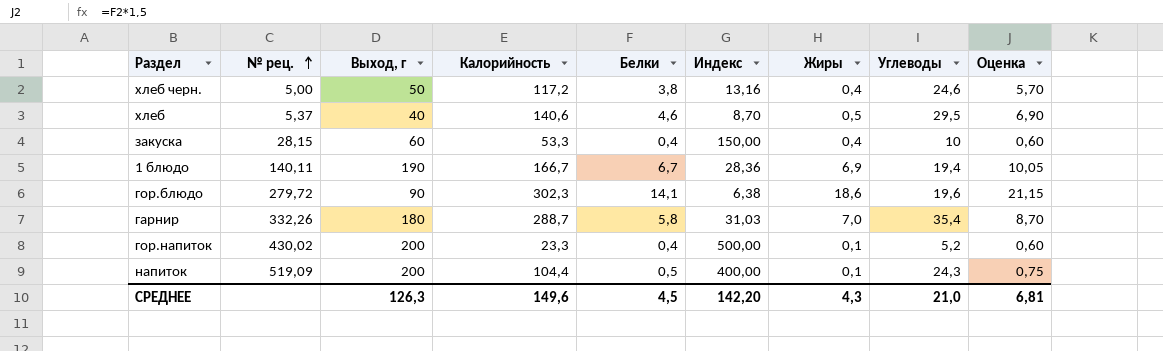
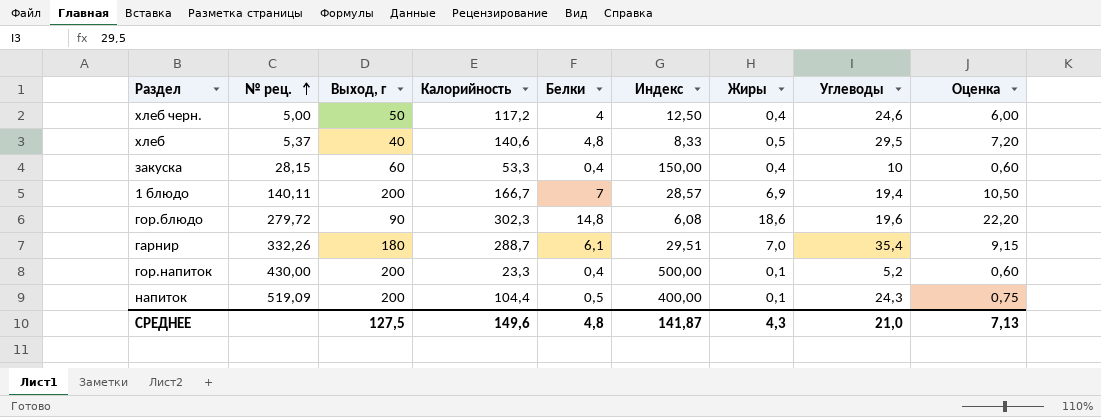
хлеб черн. | Белки: 3,8 -> 4
хлеб черн. | Индекс: 13,16 -> 12,50
хлеб черн. | Оценка: 5,70 -> 6,00
хлеб | Белки: 4,6 -> 4,8
хлеб | Индекс: 8,70 -> 8,33
хлеб | Оценка: 6,90 -> 7,20
1 блюдо | Выход, г: 190 -> 200
1 блюдо | Белки: 6,7 -> 7
1 блюдо | Индекс: 28,36 -> 28,57
1 блюдо | Оценка: 10,05 -> 10,50
гор.блюдо | Белки: 14,1 -> 14,8
гор.блюдо | Индекс: 6,38 -> 6,08
гор.блюдо | Оценка: 21,15 -> 22,20
гарнир | Белки: 5,8 -> 6,1
гарнир | Индекс: 31,03 -> 29,51
гарнир | Оценка: 8,70 -> 9,15
гор.напиток | № рец.: 430,02 -> 430,00
СРЕДНЕЕ | Выход, г: 126,3 -> 127,5
СРЕДНЕЕ | Белки: 4,5 -> 4,8
СРЕДНЕЕ | Индекс: 142,20 -> 141,87
СРЕДНЕЕ | Оценка: 6,81 -> 7,13

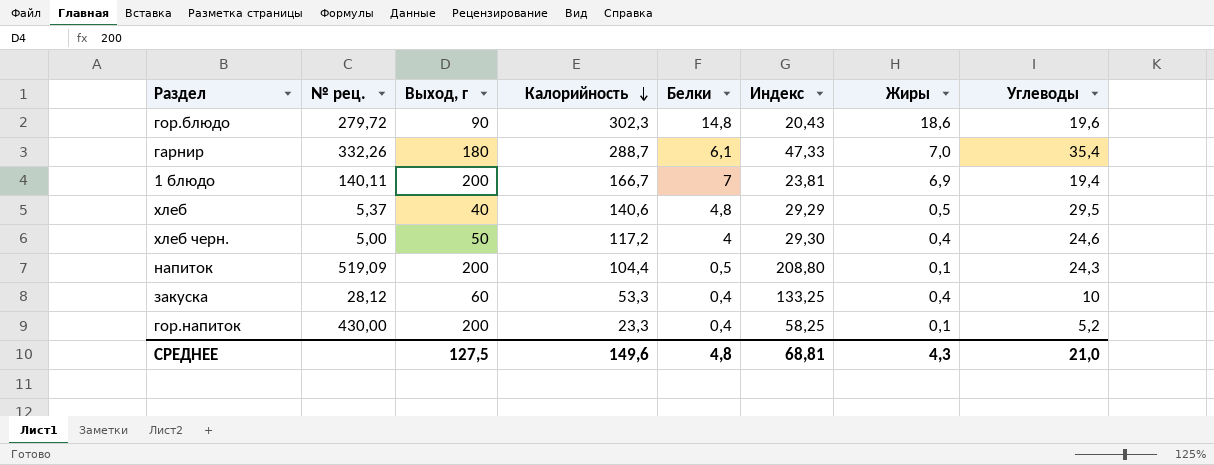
row order: № рец. ascending -> Калорийность descending
column Оценка | formula: [Белки] * 1,5 -> none
column Индекс | formula: [Выход, г] / [Белки] -> [Калорийность] / [Белки]
закуска | № рец.: 28,15 -> 28,12
СРЕДНЕЕ | Индекс: 141,87 -> 68,81

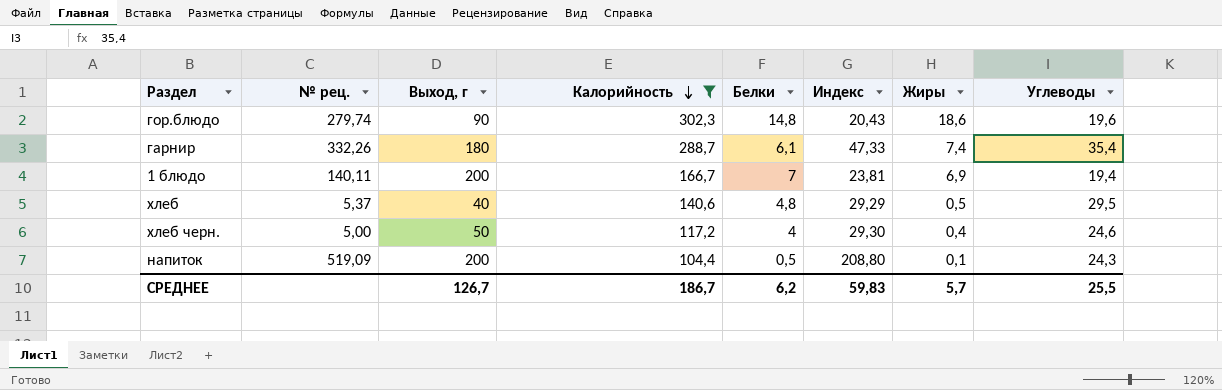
filter: none -> Калорийность >= 104,4
гор.блюдо | № рец.: 279,72 -> 279,74
гарнир | Жиры: 7,0 -> 7,4
СРЕДНЕЕ | Выход, г: 127,5 -> 126,7
СРЕДНЕЕ | Калорийность: 149,6 -> 186,7
СРЕДНЕЕ | Белки: 4,8 -> 6,2
СРЕДНЕЕ | Индекс: 68,81 -> 59,83
СРЕДНЕЕ | Жиры: 4,3 -> 5,7
СРЕДНЕЕ | Углеводы: 21,0 -> 25,5

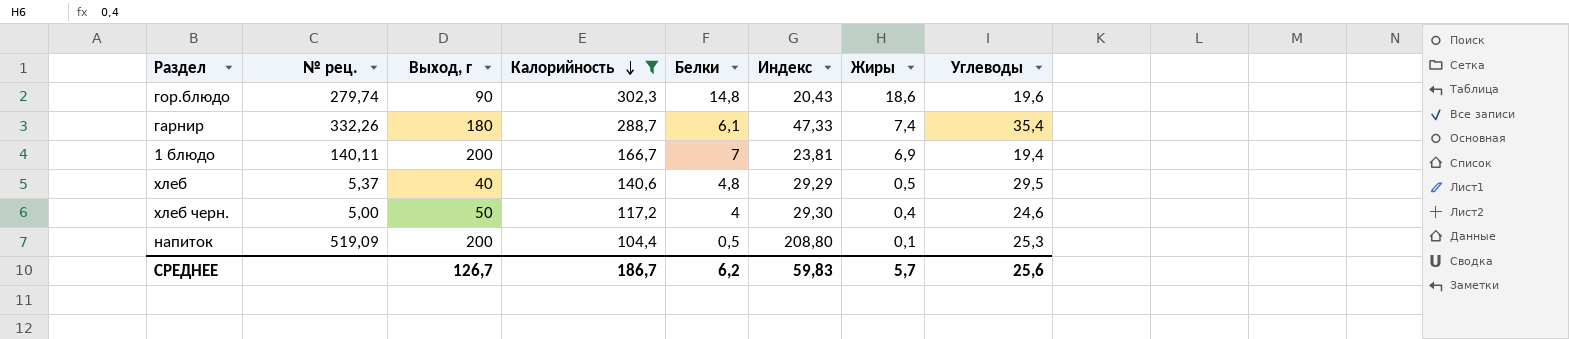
напиток | Углеводы: 24,3 -> 25,3
СРЕДНЕЕ | Углеводы: 25,5 -> 25,6

